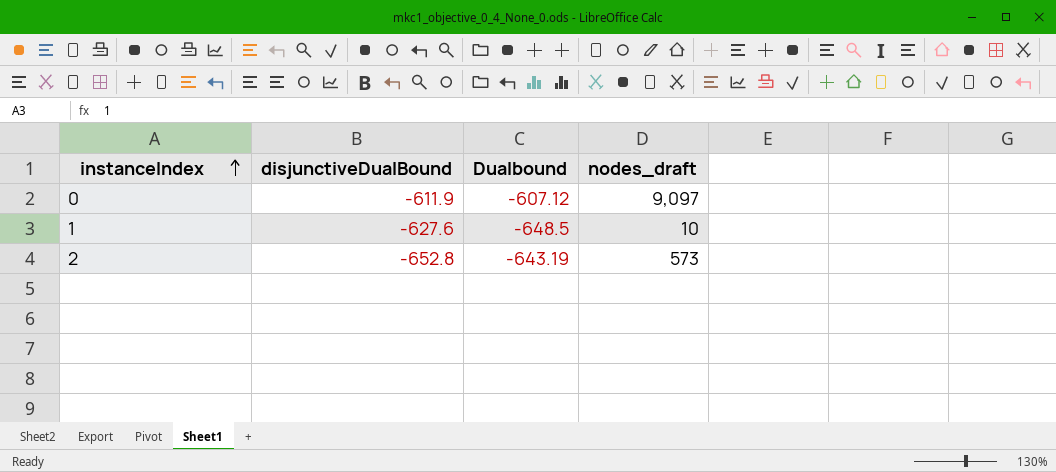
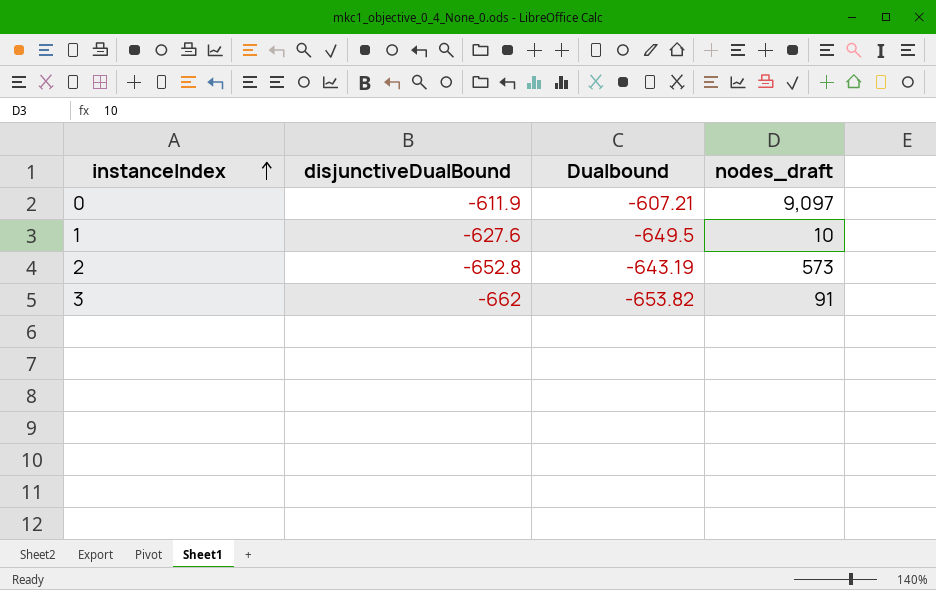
0 | Dualbound: -607.12 -> -607.21
1 | Dualbound: -648.5 -> -649.5
row 3: none -> -662 | -653.82 | 91

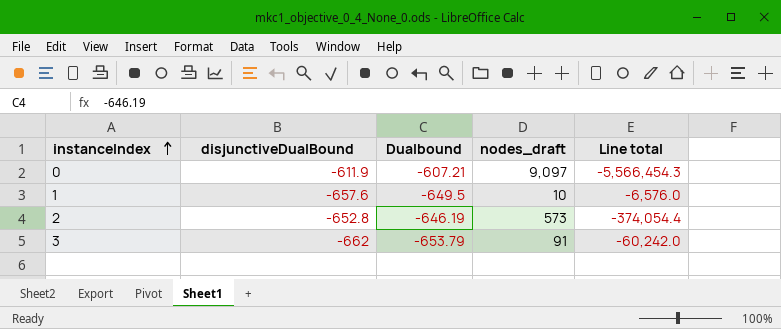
column Line total | formula: none -> [disjunctiveDualBound] * [nodes_draft]
1 | disjunctiveDualBound: -627.6 -> -657.6
2 | Dualbound: -643.19 -> -646.19
3 | Dualbound: -653.82 -> -653.79

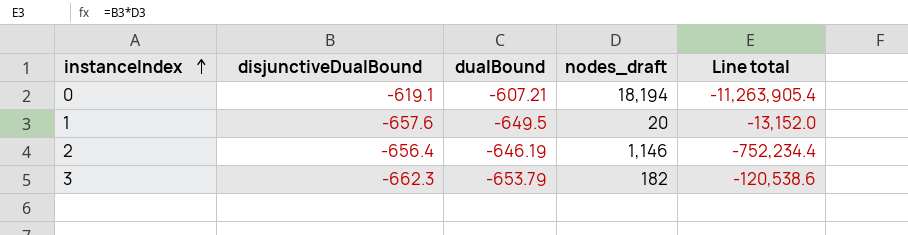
column name: Dualbound -> dualBound
0 | disjunctiveDualBound: -611.9 -> -619.1
0 | nodes_draft: 9,097 -> 18,194
0 | Line total: -5,566,454.3 -> -11,263,905.4
1 | nodes_draft: 10 -> 20
1 | Line total: -6,576.0 -> -13,152.0
2 | disjunctiveDualBound: -652.8 -> -656.4
2 | nodes_draft: 573 -> 1,146
2 | Line total: -374,054.4 -> -752,234.4
3 | disjunctiveDualBound: -662 -> -662.3
3 | nodes_draft: 91 -> 182
3 | Line total: -60,242.0 -> -120,538.6

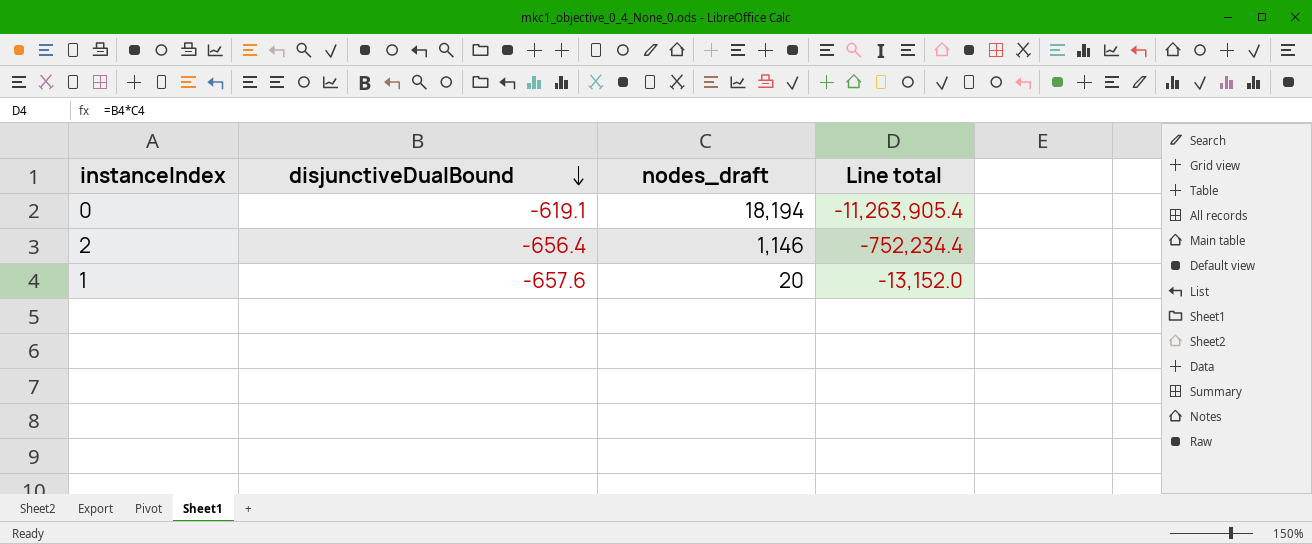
row order: instanceIndex ascending -> disjunctiveDualBound descending
column dualBound | position: 3 -> none
row 3: -662.3 | -653.79 | 182 | -120,538.6 -> none

